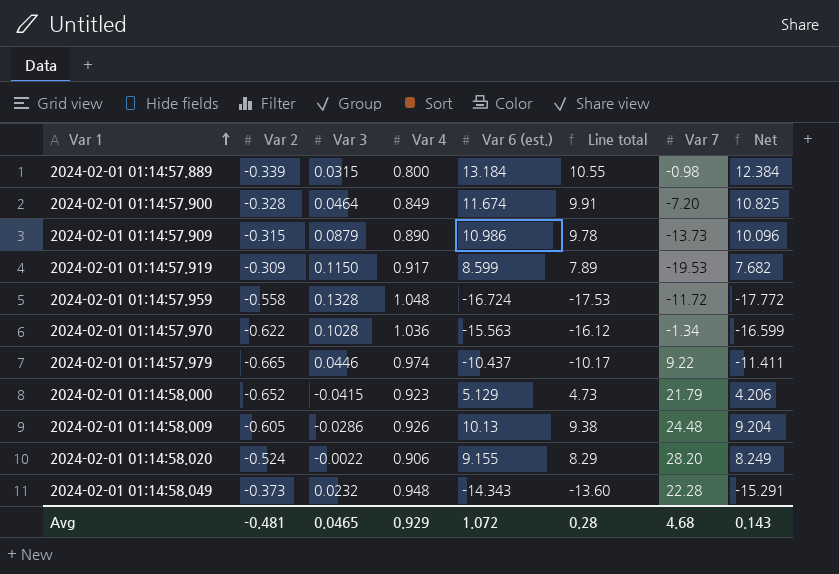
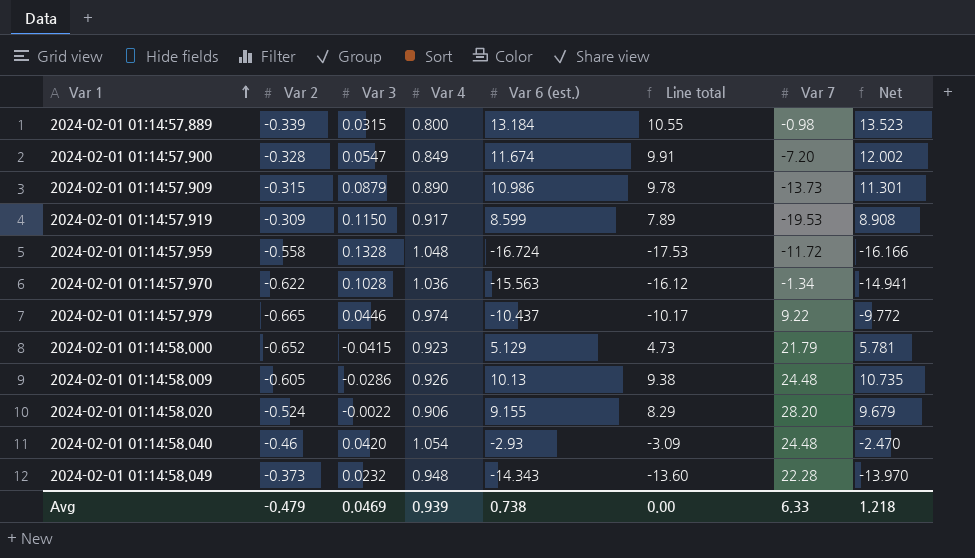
column Net | formula: [Var 6 (est.)] - [Var 4] -> [Var 6 (est.)] - [Var 2]
2024-02-01 01:14:57.900 | Var 3: 0.0464 -> 0.0547
row 2024-02-01 01:14:58.040: none -> -0.46 | 0.0420 | 1.054 | -2.93 | -3.09 | 24.48 | -2.470
Avg | Var 2: -0.481 -> -0.479
Avg | Var 3: 0.0465 -> 0.0469
Avg | Var 4: 0.929 -> 0.939
Avg | Var 6 (est.): 1.072 -> 0.738
Avg | Line total: 0.28 -> 0.00
Avg | Var 7: 4.68 -> 6.33
Avg | Net: 0.143 -> 1.218

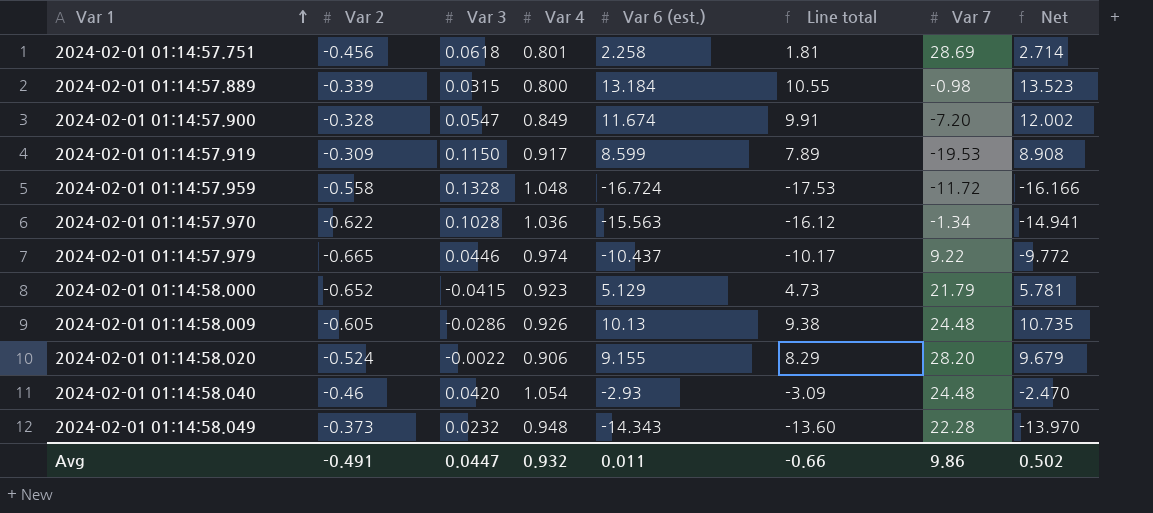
row 2024-02-01 01:14:57.909: -0.315 | 0.0879 | 0.890 | 10.986 | 9.78 | -13.73 | 11.301 -> none
row 2024-02-01 01:14:57.751: none -> -0.456 | 0.0618 | 0.801 | 2.258 | 1.81 | 28.69 | 2.714
Avg | Var 2: -0.479 -> -0.491
Avg | Var 3: 0.0469 -> 0.0447
Avg | Var 4: 0.939 -> 0.932
Avg | Var 6 (est.): 0.738 -> 0.011
Avg | Line total: 0.00 -> -0.66
Avg | Var 7: 6.33 -> 9.86
Avg | Net: 1.218 -> 0.502

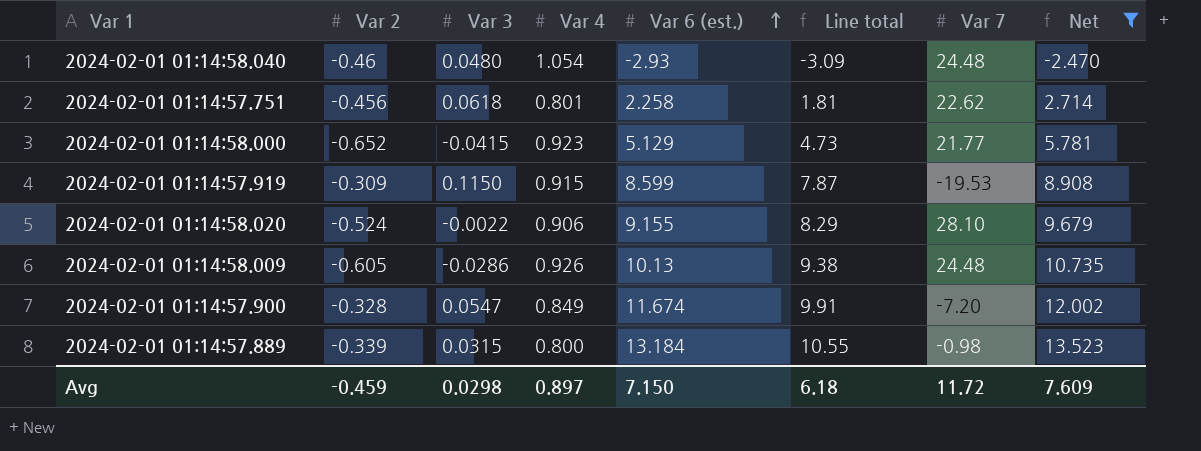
filter: none -> Net >= -2.470
row order: Var 1 ascending -> Var 6 (est.) ascending
2024-02-01 01:14:58.040 | Var 3: 0.0420 -> 0.0480
2024-02-01 01:14:57.751 | Var 7: 28.69 -> 22.62
2024-02-01 01:14:58.000 | Var 7: 21.79 -> 21.77
2024-02-01 01:14:57.919 | Var 4: 0.917 -> 0.915
2024-02-01 01:14:57.919 | Line total: 7.89 -> 7.87
2024-02-01 01:14:58.020 | Var 7: 28.20 -> 28.10
Avg | Var 2: -0.491 -> -0.459
Avg | Var 3: 0.0447 -> 0.0298
Avg | Var 4: 0.932 -> 0.897
Avg | Var 6 (est.): 0.011 -> 7.150
Avg | Line total: -0.66 -> 6.18
Avg | Var 7: 9.86 -> 11.72
Avg | Net: 0.502 -> 7.609

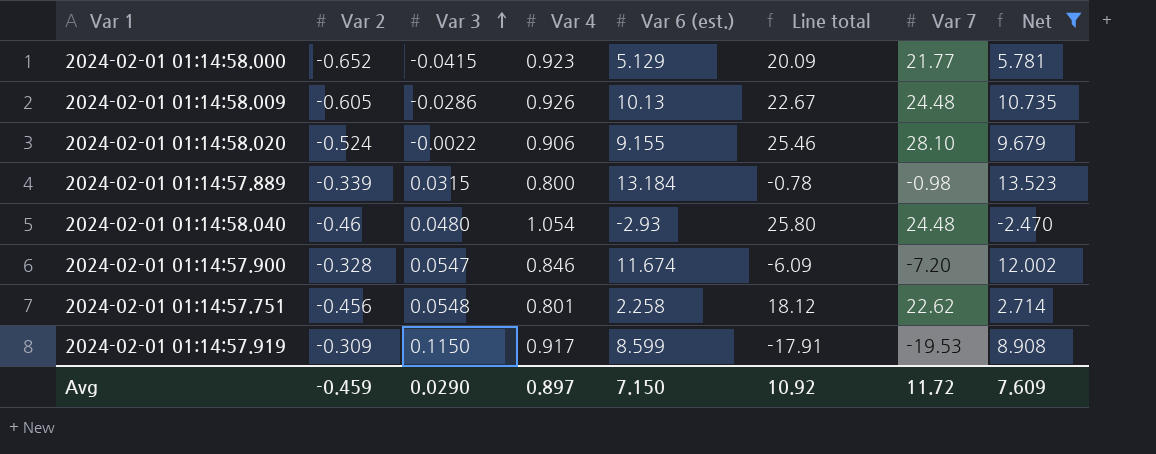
row order: Var 6 (est.) ascending -> Var 3 ascending
column Line total | formula: [Var 4] * [Var 6 (est.)] -> [Var 4] * [Var 7]
2024-02-01 01:14:57.900 | Var 4: 0.849 -> 0.846
2024-02-01 01:14:57.751 | Var 3: 0.0618 -> 0.0548
2024-02-01 01:14:57.919 | Var 4: 0.915 -> 0.917
Avg | Var 3: 0.0298 -> 0.0290
Avg | Line total: 6.18 -> 10.92

